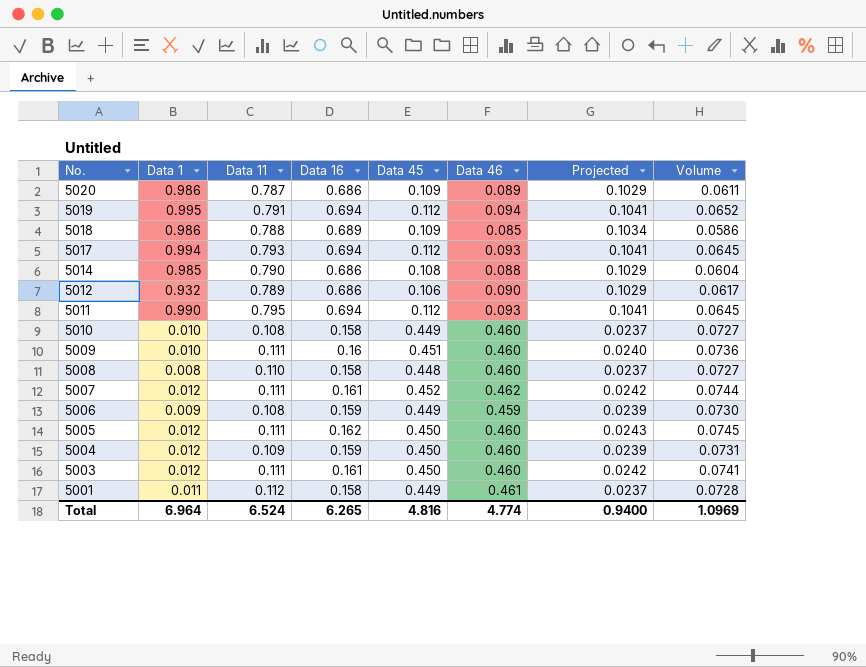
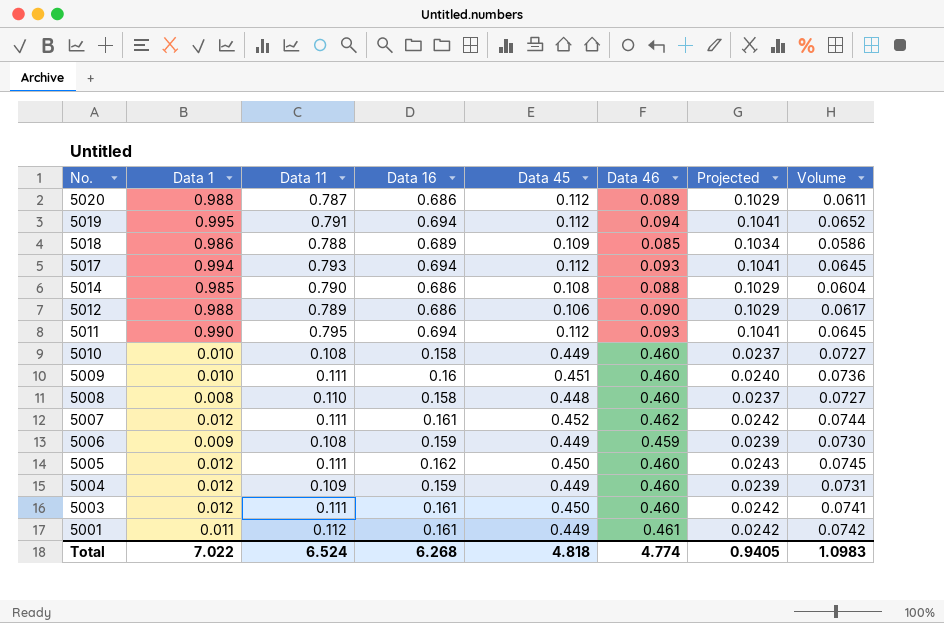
5020 | Data 1: 0.986 -> 0.988
5020 | Data 45: 0.109 -> 0.112
5012 | Data 1: 0.932 -> 0.988
5004 | Data 45: 0.450 -> 0.449
5001 | Data 16: 0.158 -> 0.161
5001 | Projected: 0.0237 -> 0.0242
5001 | Volume: 0.0728 -> 0.0742
Total | Data 1: 6.964 -> 7.022
Total | Data 16: 6.265 -> 6.268
Total | Data 45: 4.816 -> 4.818
Total | Projected: 0.9400 -> 0.9405
Total | Volume: 1.0969 -> 1.0983

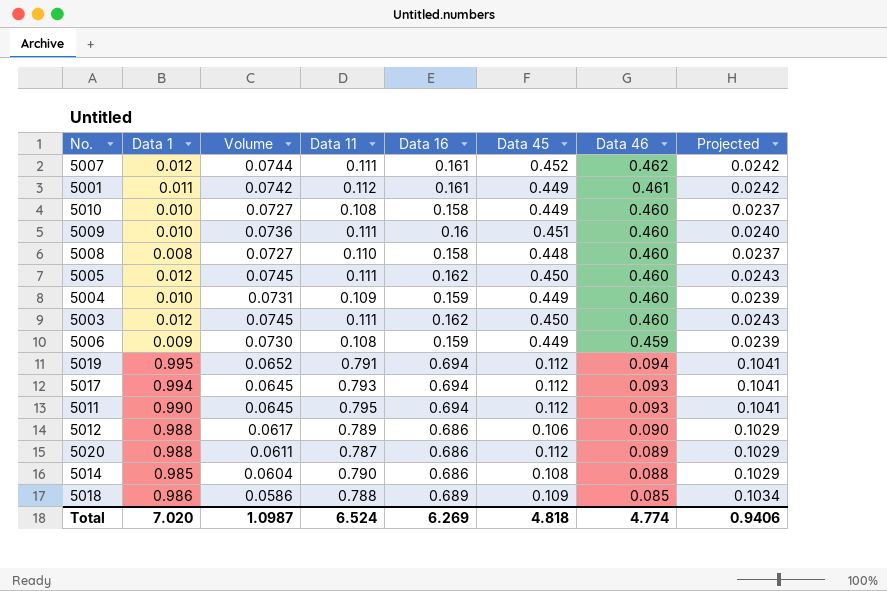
row order: No. descending -> Data 46 descending
column Volume | position: 8 -> 3
5004 | Data 1: 0.012 -> 0.010
5003 | Volume: 0.0741 -> 0.0745
5003 | Data 16: 0.161 -> 0.162
5003 | Projected: 0.0242 -> 0.0243
Total | Data 1: 7.022 -> 7.020
Total | Volume: 1.0983 -> 1.0987
Total | Data 16: 6.268 -> 6.269
Total | Projected: 0.9405 -> 0.9406

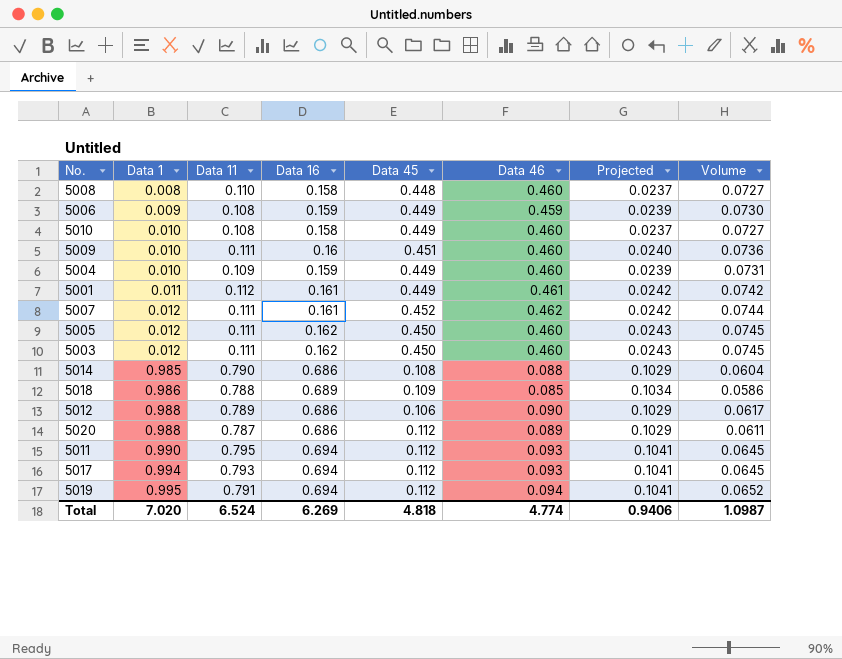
row order: Data 46 descending -> Data 1 ascending
column Volume | position: 3 -> 8

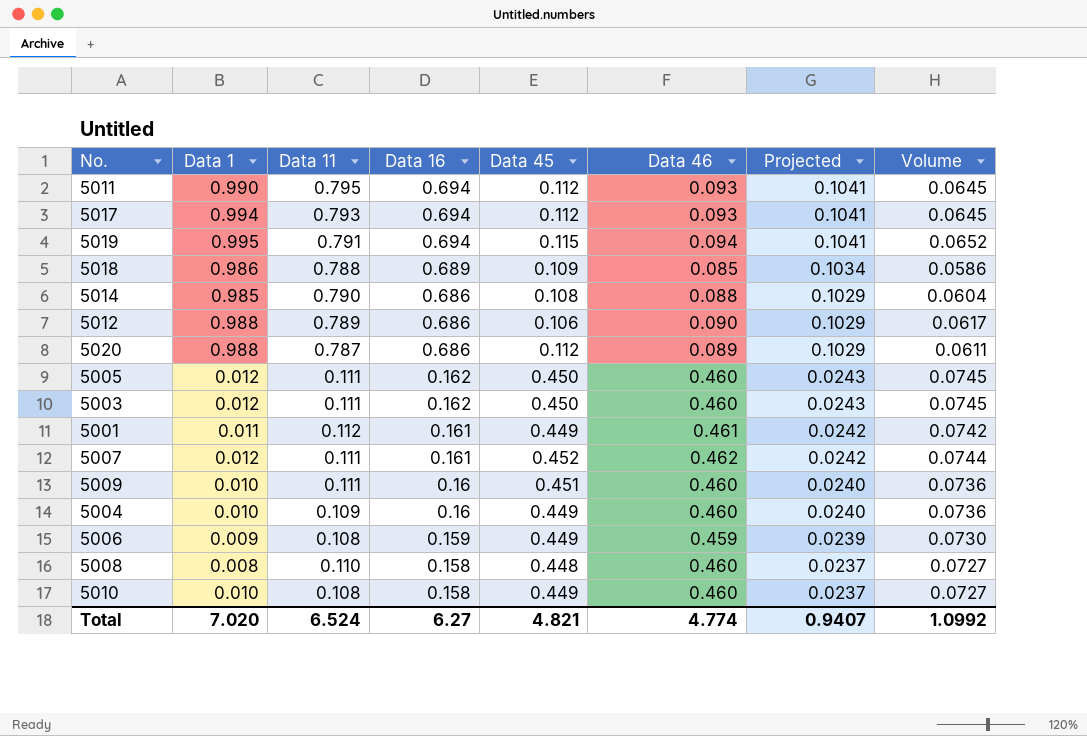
row order: Data 1 ascending -> Data 16 descending
5019 | Data 45: 0.112 -> 0.115
5004 | Data 16: 0.159 -> 0.16
5004 | Projected: 0.0239 -> 0.0240
5004 | Volume: 0.0731 -> 0.0736
Total | Data 16: 6.269 -> 6.27
Total | Data 45: 4.818 -> 4.821
Total | Projected: 0.9406 -> 0.9407
Total | Volume: 1.0987 -> 1.0992

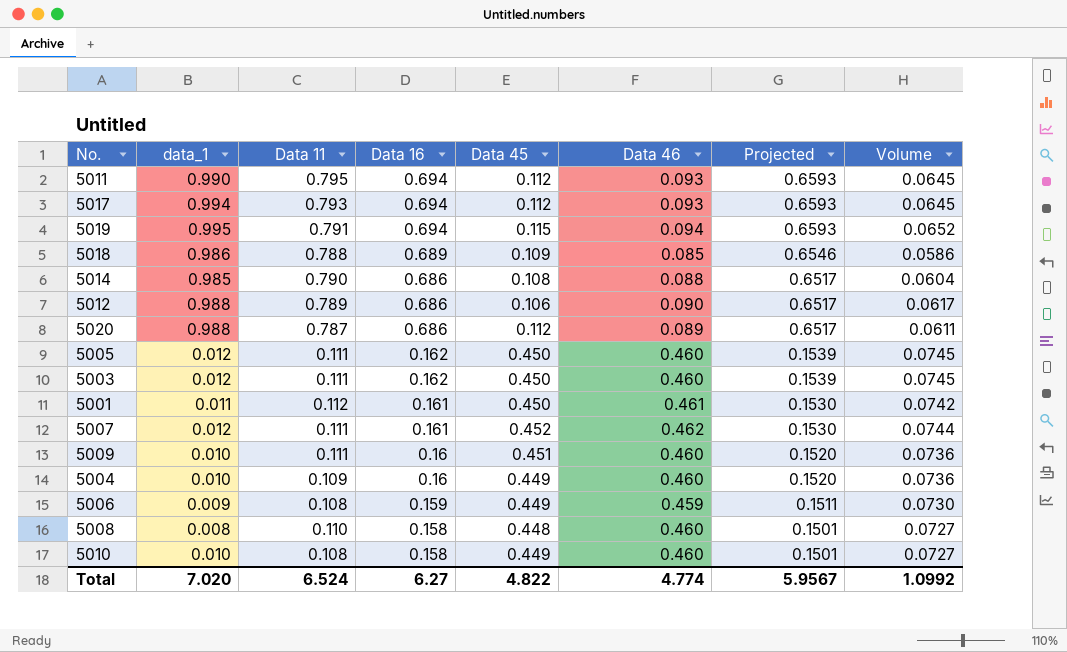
column name: Data 1 -> data_1
column Projected | formula: [Data 16] * 0.15 -> [Data 16] * 0.95
5001 | Data 45: 0.449 -> 0.450
Total | Data 45: 4.821 -> 4.822
Total | Projected: 0.9407 -> 5.9567

